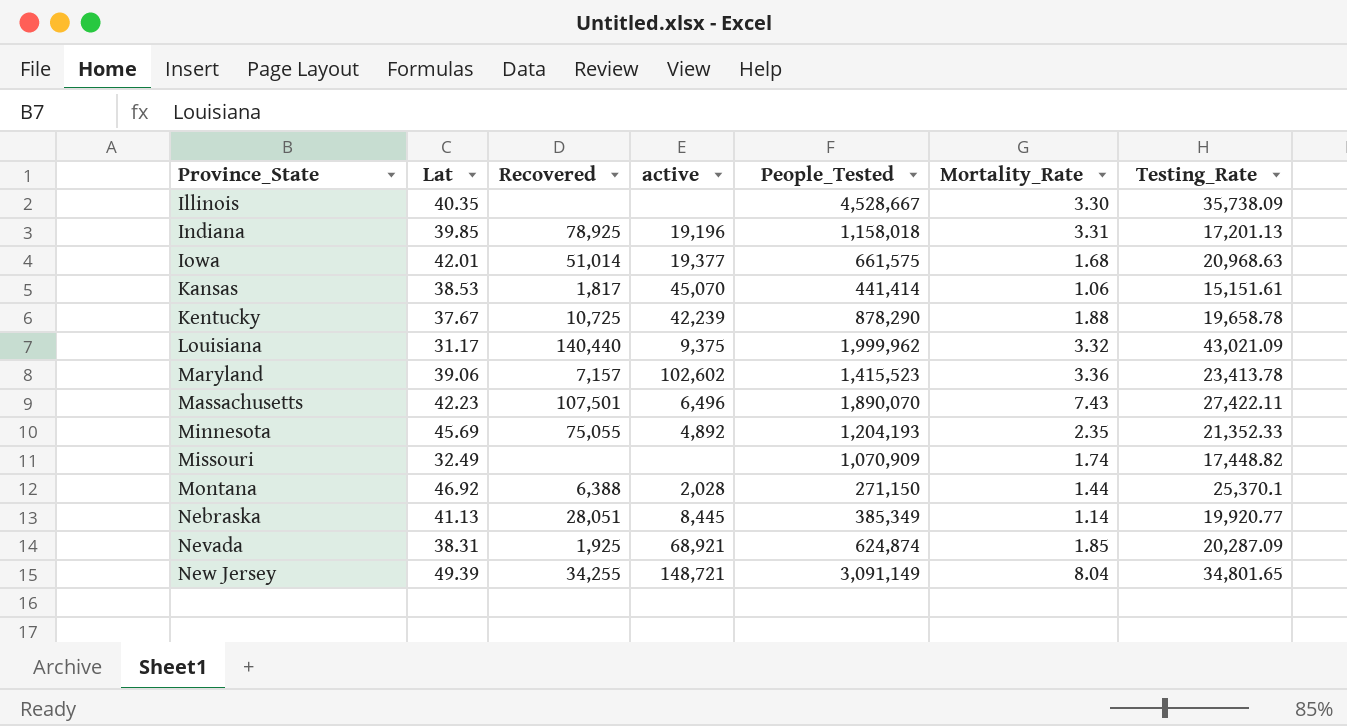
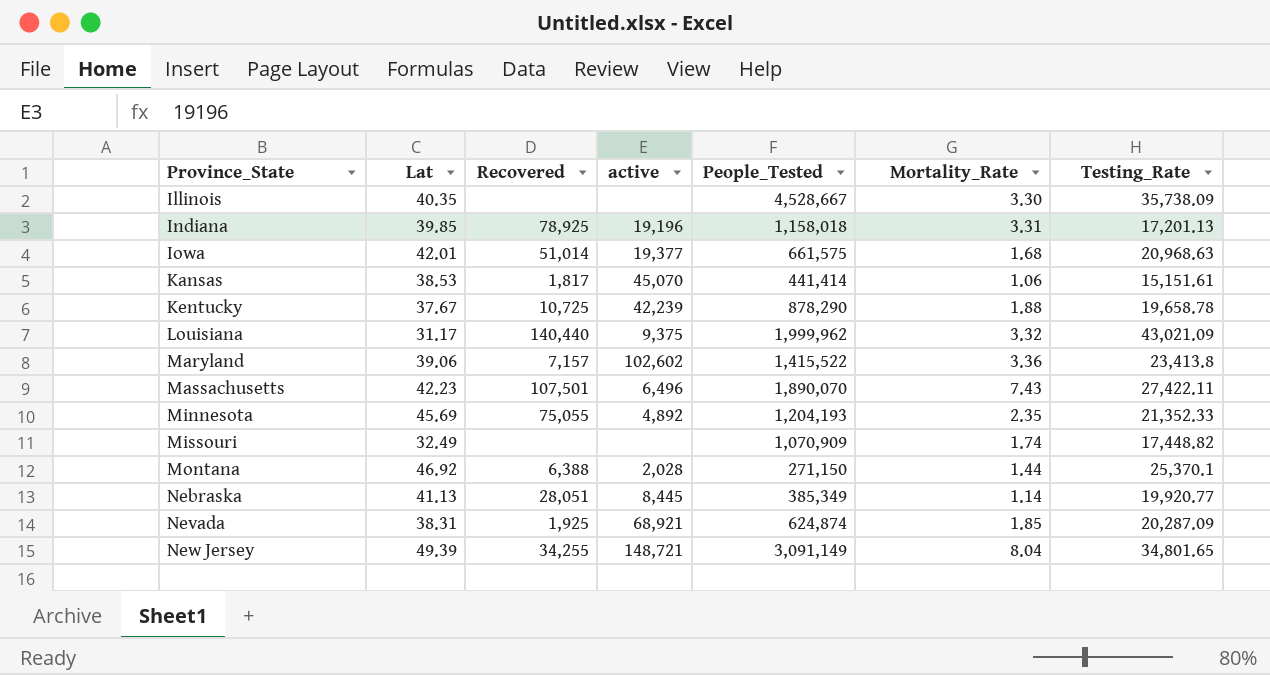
Maryland | People_Tested: 1,415,523 -> 1,415,522
Maryland | Testing_Rate: 23,413.78 -> 23,413.8

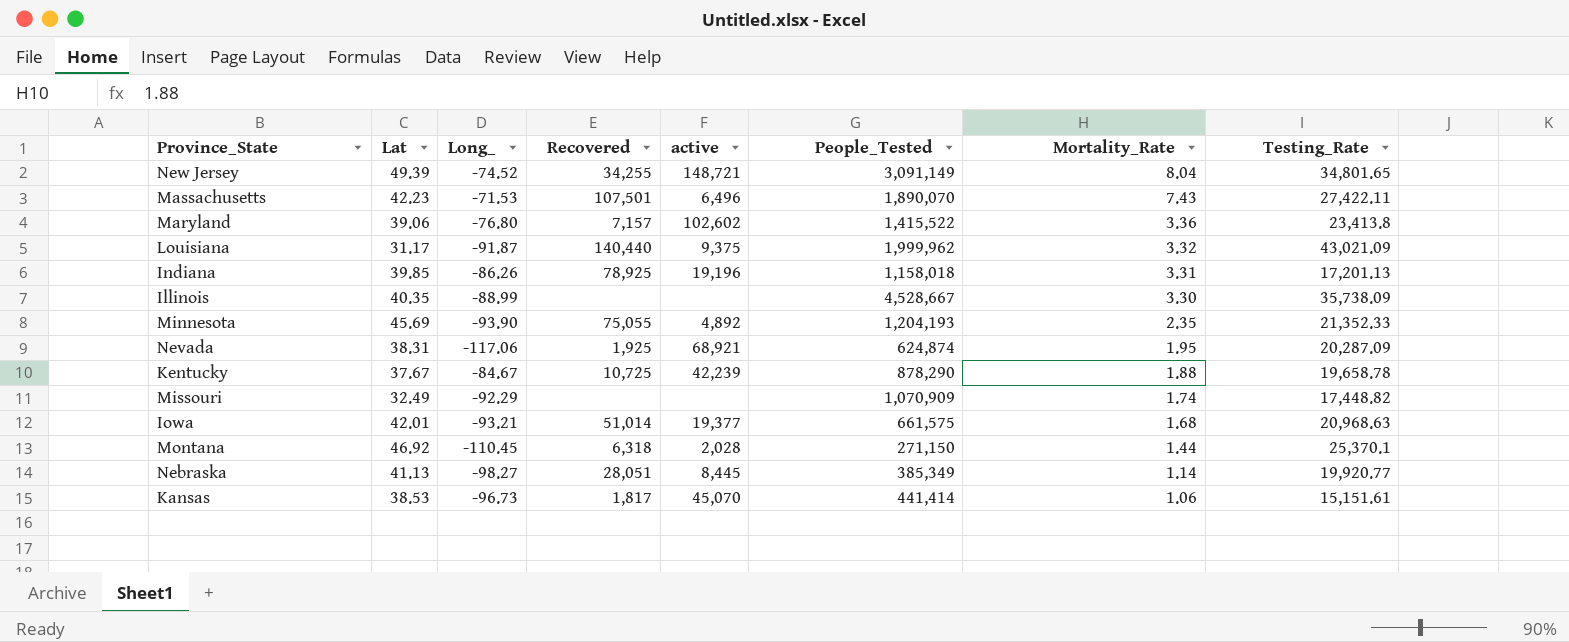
row order: Province_State ascending -> Mortality_Rate descending
column Long_ | position: none -> 3
Nevada | Mortality_Rate: 1.85 -> 1.95
Montana | Recovered: 6,388 -> 6,318

